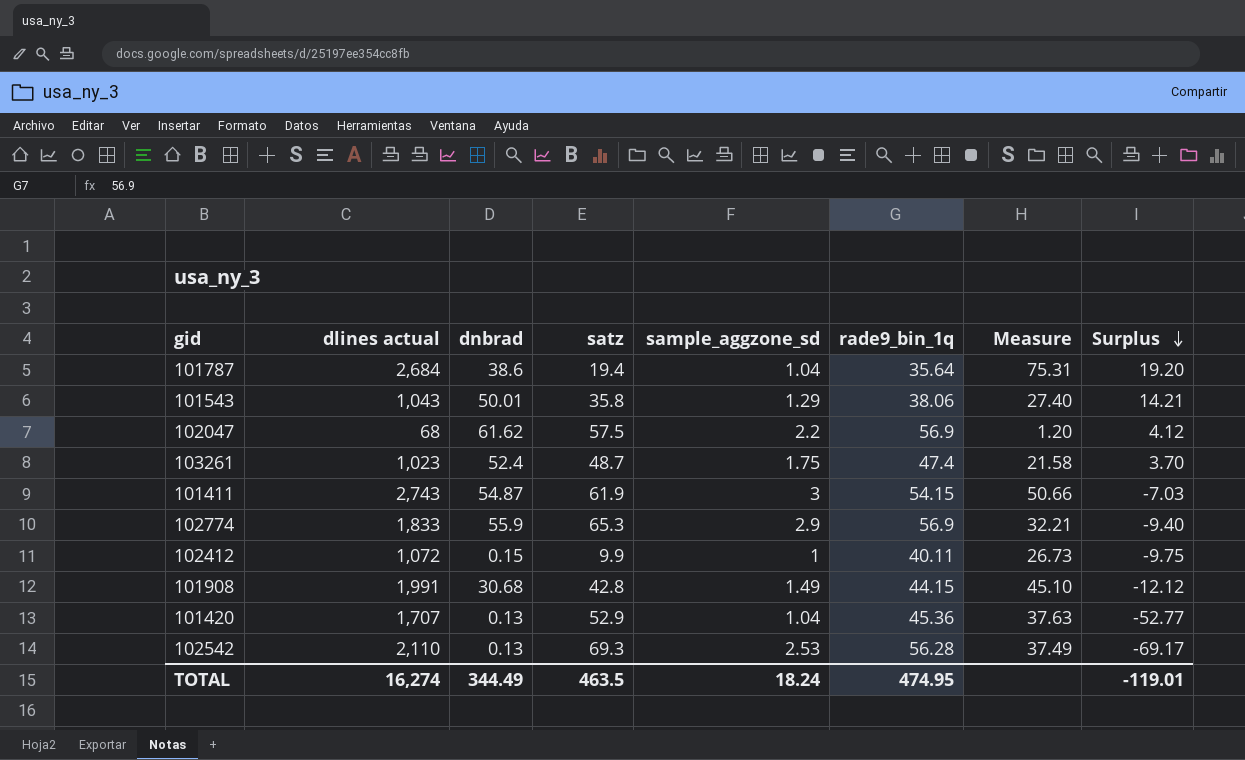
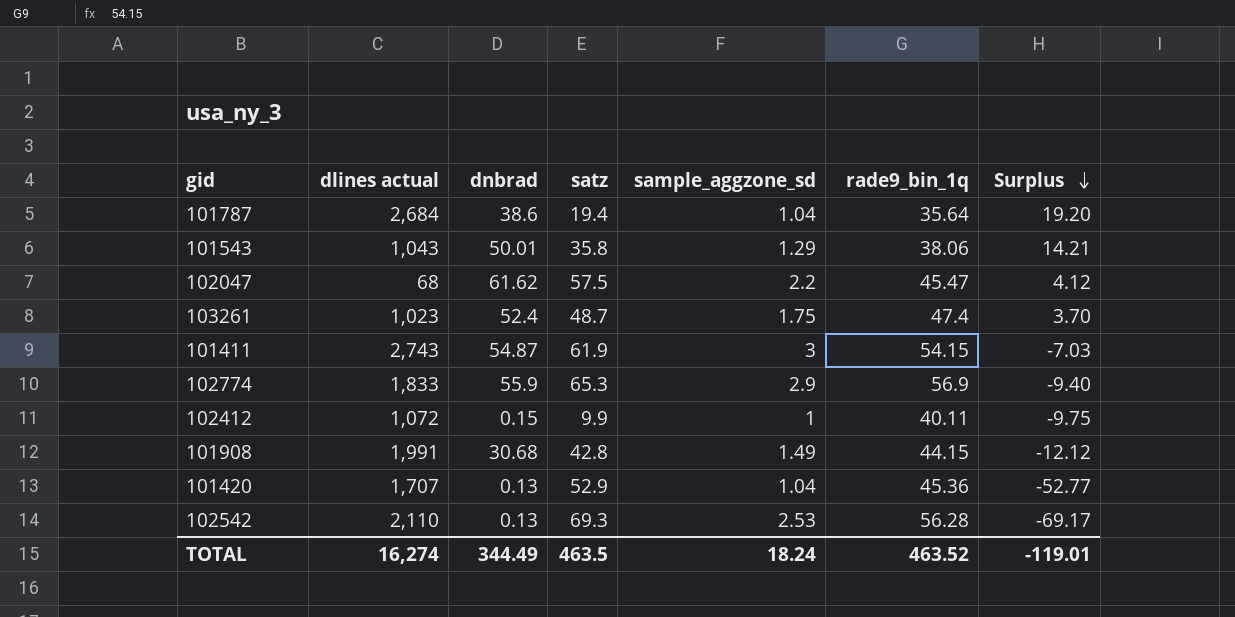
column Measure | formula: [dlines actual] / [rade9_bin_1q] -> none
102047 | rade9_bin_1q: 56.9 -> 45.47
TOTAL | rade9_bin_1q: 474.95 -> 463.52

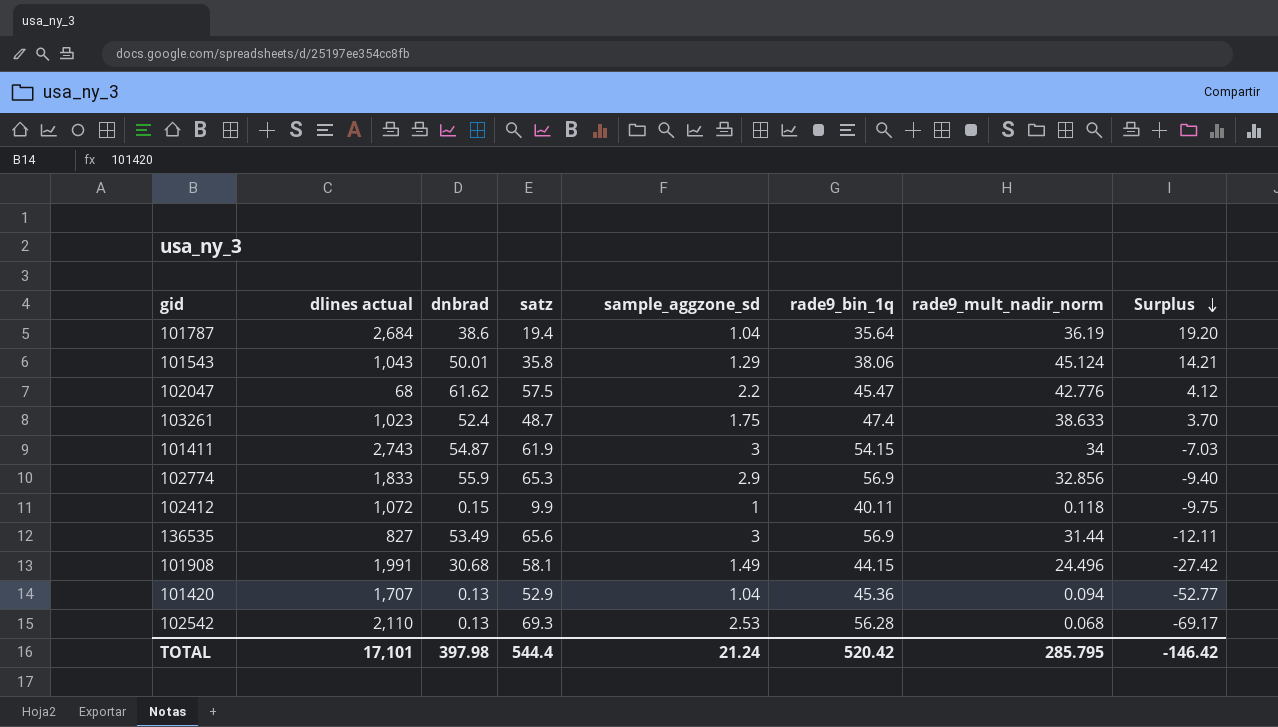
column rade9_mult_nadir_norm | position: none -> 7
row 136535: none -> 827 | 53.49 | 65.6 | 3 | 56.9 | 31.44 | -12.11
101908 | satz: 42.8 -> 58.1
101908 | Surplus: -12.12 -> -27.42
TOTAL | dlines actual: 16,274 -> 17,101
TOTAL | dnbrad: 344.49 -> 397.98
TOTAL | satz: 463.5 -> 544.4
TOTAL | sample_aggzone_sd: 18.24 -> 21.24
TOTAL | rade9_bin_1q: 463.52 -> 520.42
TOTAL | Surplus: -119.01 -> -146.42

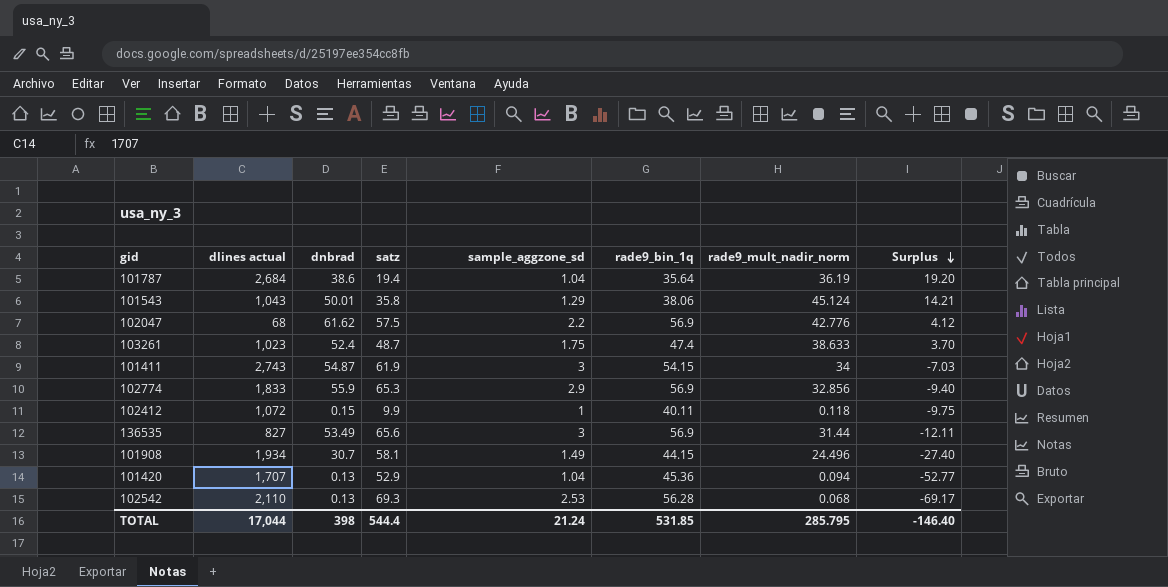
102047 | rade9_bin_1q: 45.47 -> 56.9
101908 | dlines actual: 1,991 -> 1,934
101908 | dnbrad: 30.68 -> 30.7
101908 | Surplus: -27.42 -> -27.40
TOTAL | dlines actual: 17,101 -> 17,044
TOTAL | dnbrad: 397.98 -> 398
TOTAL | rade9_bin_1q: 520.42 -> 531.85
TOTAL | Surplus: -146.42 -> -146.40

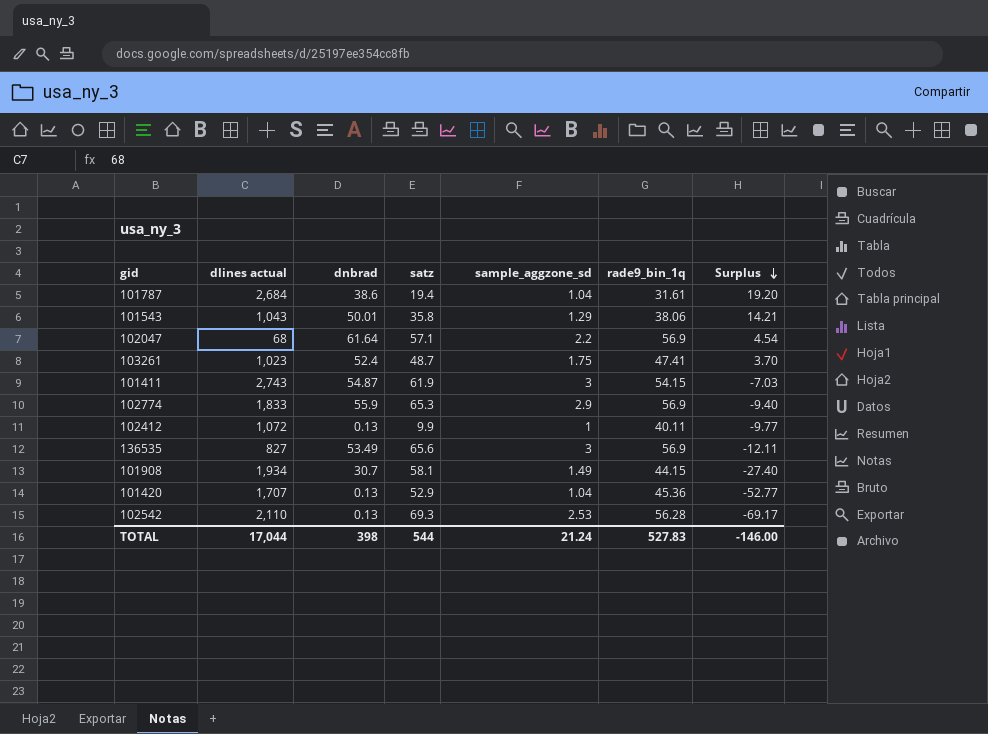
column rade9_mult_nadir_norm | position: 7 -> none
101787 | rade9_bin_1q: 35.64 -> 31.61
102047 | dnbrad: 61.62 -> 61.64
102047 | satz: 57.5 -> 57.1
102047 | Surplus: 4.12 -> 4.54
103261 | rade9_bin_1q: 47.4 -> 47.41
102412 | dnbrad: 0.15 -> 0.13
102412 | Surplus: -9.75 -> -9.77
TOTAL | satz: 544.4 -> 544
TOTAL | rade9_bin_1q: 531.85 -> 527.83
TOTAL | Surplus: -146.40 -> -146.00

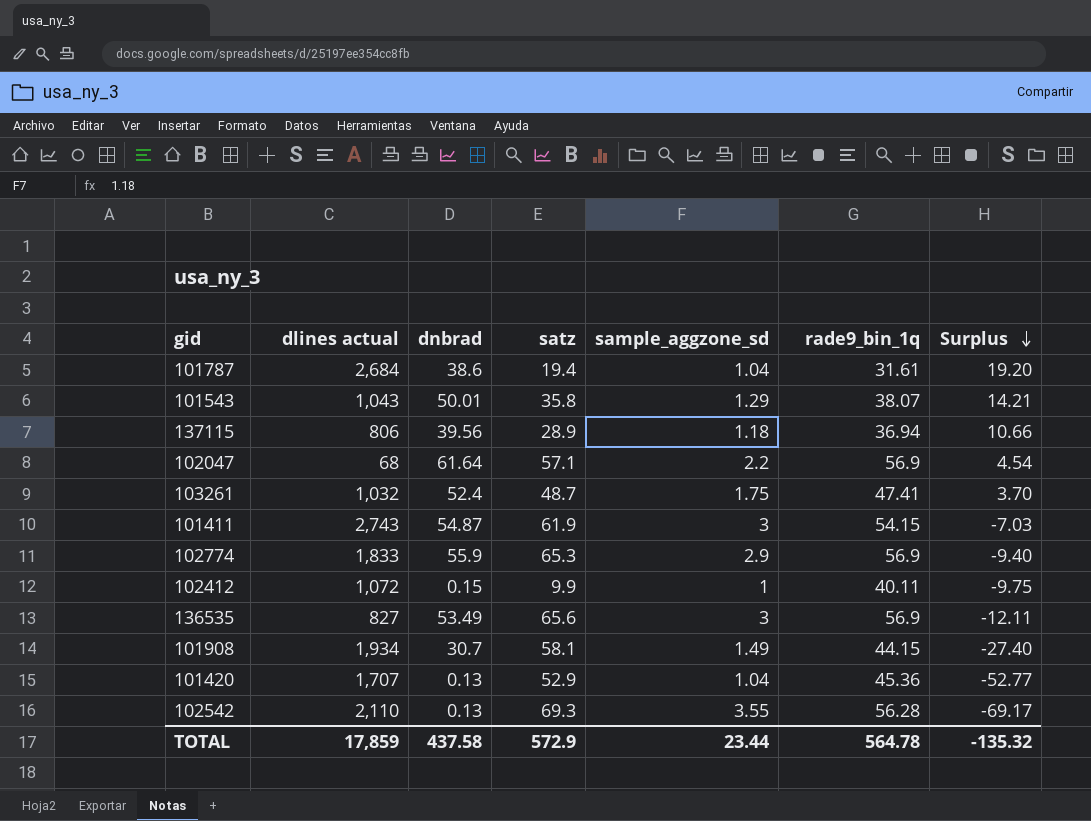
101543 | rade9_bin_1q: 38.06 -> 38.07
row 137115: none -> 806 | 39.56 | 28.9 | 1.18 | 36.94 | 10.66
103261 | dlines actual: 1,023 -> 1,032
102412 | dnbrad: 0.13 -> 0.15
102412 | Surplus: -9.77 -> -9.75
102542 | sample_aggzone_sd: 2.53 -> 3.55
TOTAL | dlines actual: 17,044 -> 17,859
TOTAL | dnbrad: 398 -> 437.58
TOTAL | satz: 544 -> 572.9
TOTAL | sample_aggzone_sd: 21.24 -> 23.44
TOTAL | rade9_bin_1q: 527.83 -> 564.78
TOTAL | Surplus: -146.00 -> -135.32

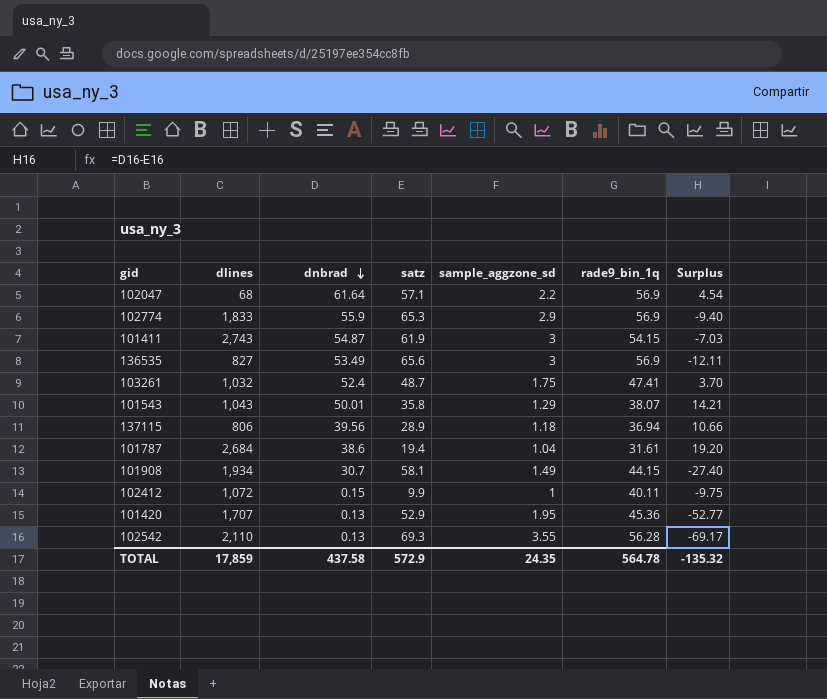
row order: Surplus descending -> dnbrad descending
column name: dlines actual -> dlines
101420 | sample_aggzone_sd: 1.04 -> 1.95
TOTAL | sample_aggzone_sd: 23.44 -> 24.35

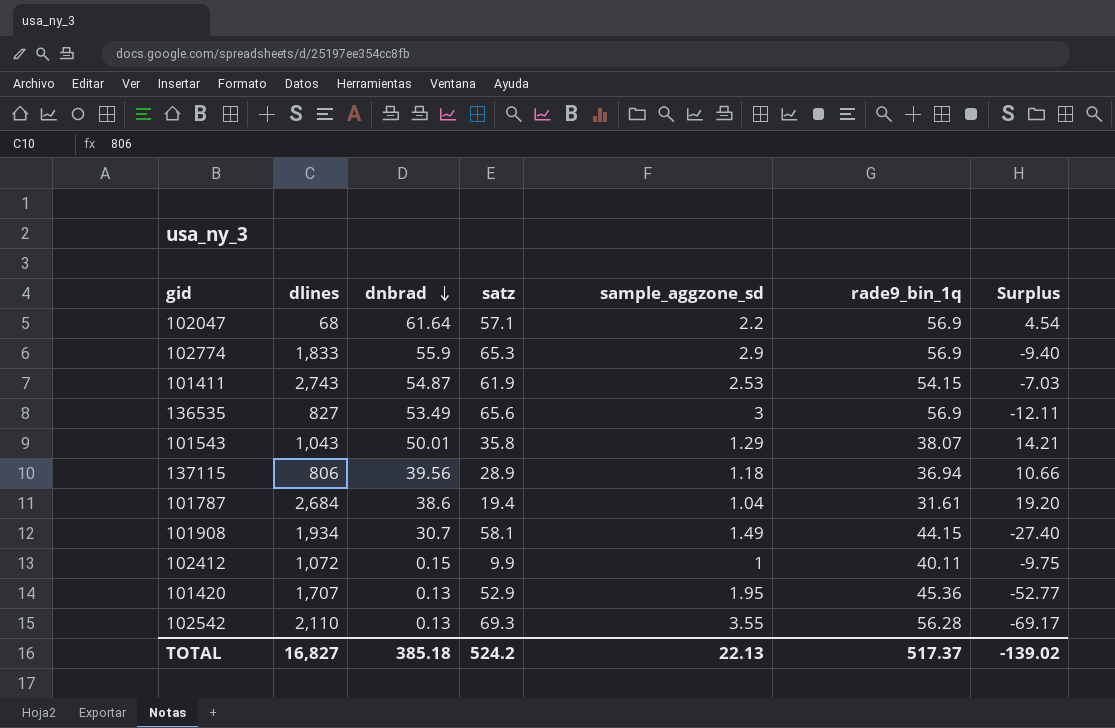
row 103261: 1,032 | 52.4 | 48.7 | 1.75 | 47.41 | 3.70 -> none
101411 | sample_aggzone_sd: 3 -> 2.53
TOTAL | dlines: 17,859 -> 16,827
TOTAL | dnbrad: 437.58 -> 385.18
TOTAL | satz: 572.9 -> 524.2
TOTAL | sample_aggzone_sd: 24.35 -> 22.13
TOTAL | rade9_bin_1q: 564.78 -> 517.37
TOTAL | Surplus: -135.32 -> -139.02

